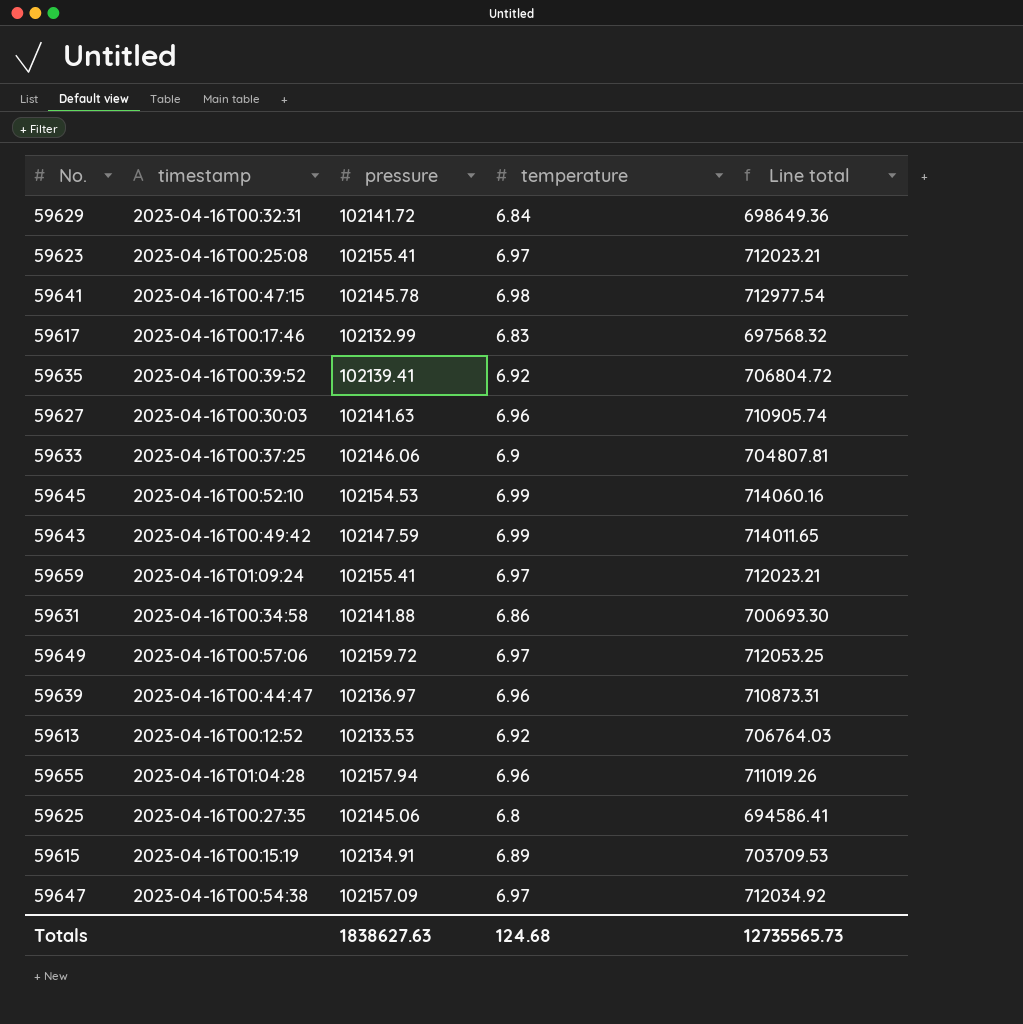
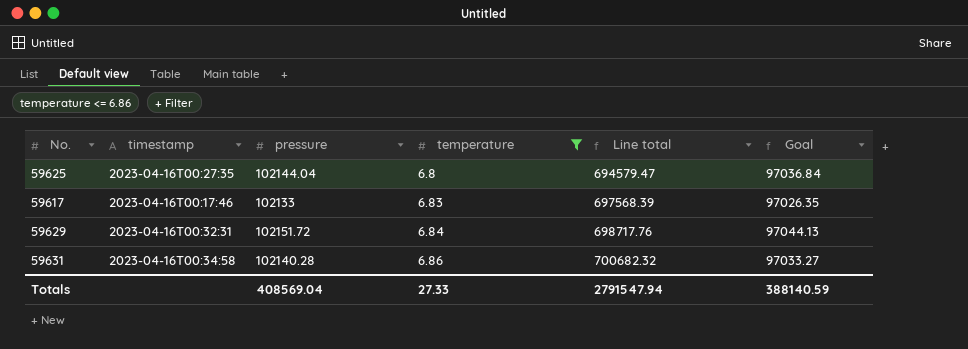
filter: none -> temperature <= 6.86
row order: none -> temperature ascending
column Goal | formula: none -> [pressure] * 0.95
59625 | pressure: 102145.06 -> 102144.04
59625 | Line total: 694586.41 -> 694579.47
59617 | pressure: 102132.99 -> 102133
59617 | Line total: 697568.32 -> 697568.39
59629 | pressure: 102141.72 -> 102151.72
59629 | Line total: 698649.36 -> 698717.76
59631 | pressure: 102141.88 -> 102140.28
59631 | Line total: 700693.30 -> 700682.32
Totals | pressure: 1838627.63 -> 408569.04
Totals | temperature: 124.68 -> 27.33
Totals | Line total: 12735565.73 -> 2791547.94

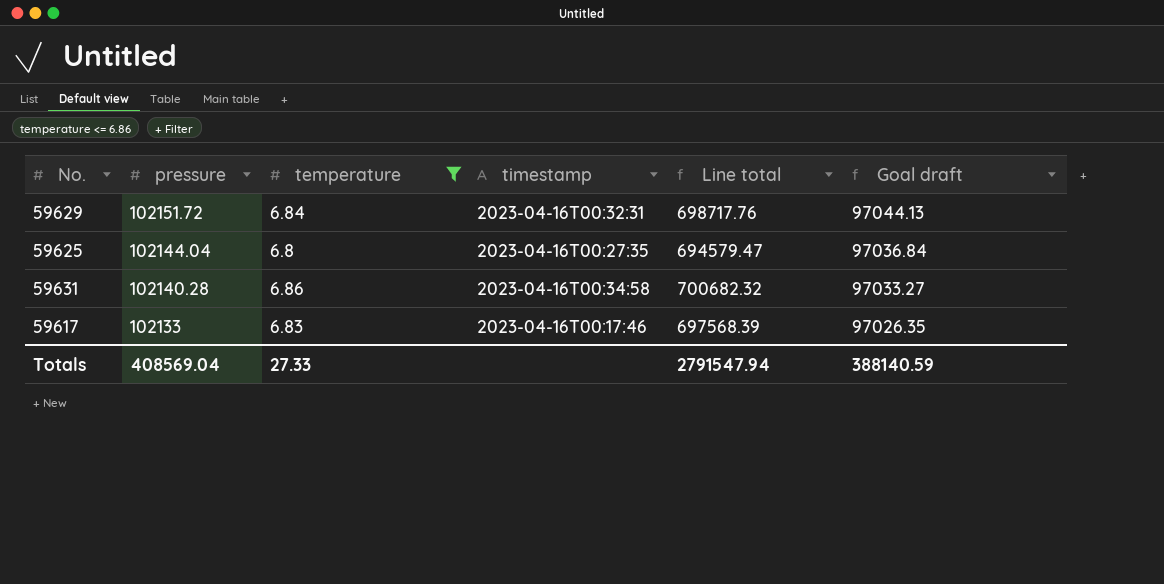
row order: temperature ascending -> pressure descending
column timestamp | position: 2 -> 4
column name: Goal -> Goal draft

